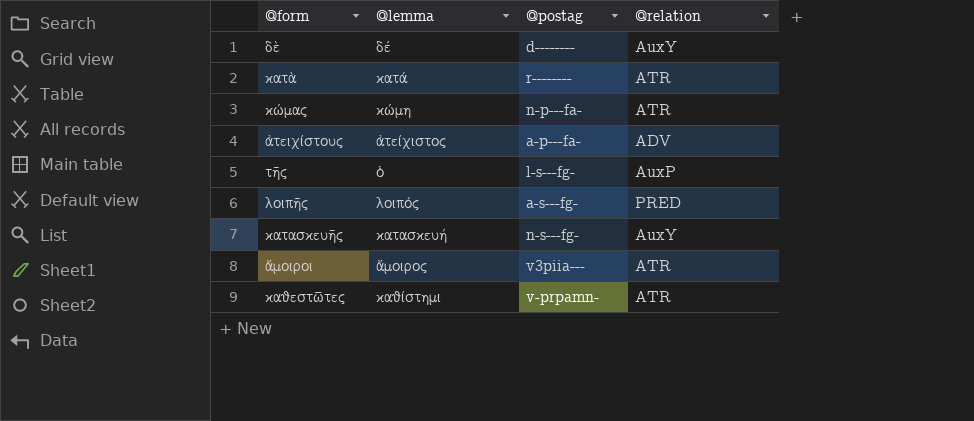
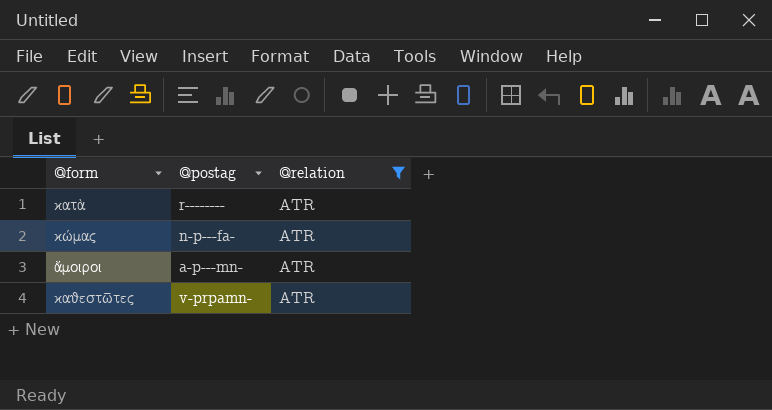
filter: none -> @relation = ATR
column @lemma | position: 2 -> none
ἄμοιροι | @postag: v3piia--- -> a-p---mn-

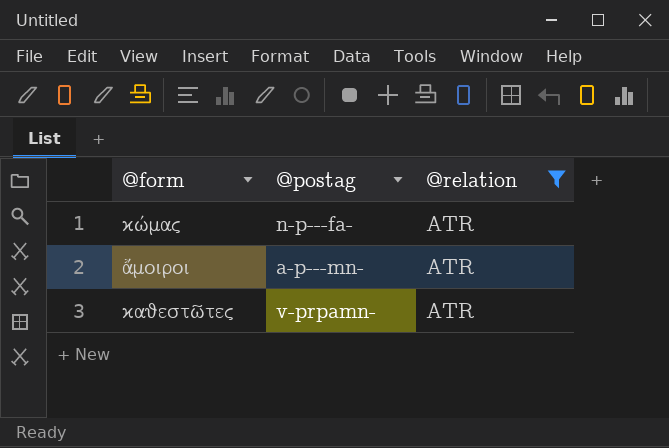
row κατὰ: r-------- | ATR -> none

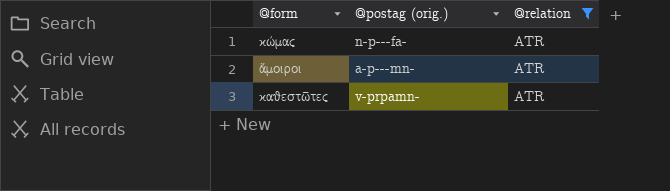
column name: @postag -> @postag (orig.)

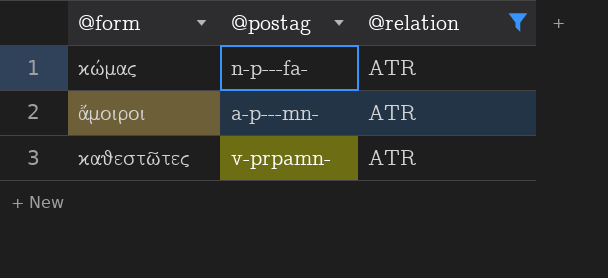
column name: @postag (orig.) -> @postag

